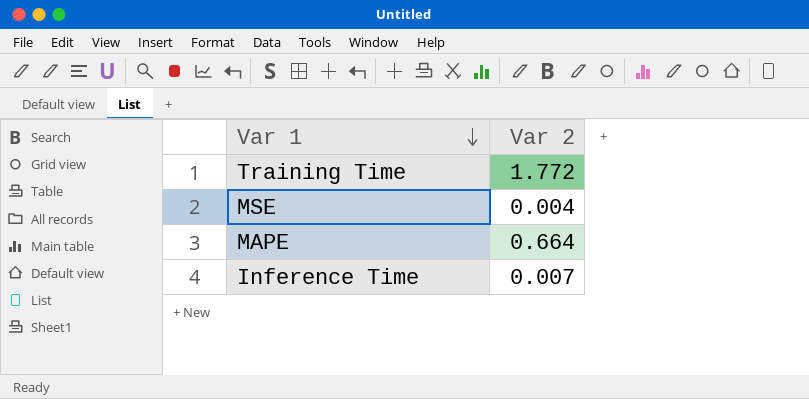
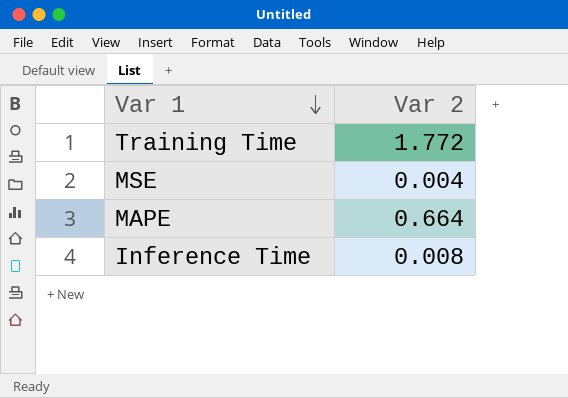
Inference Time | Var 2: 0.007 -> 0.008

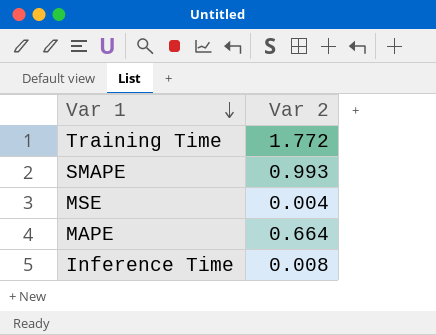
row SMAPE: none -> 0.993

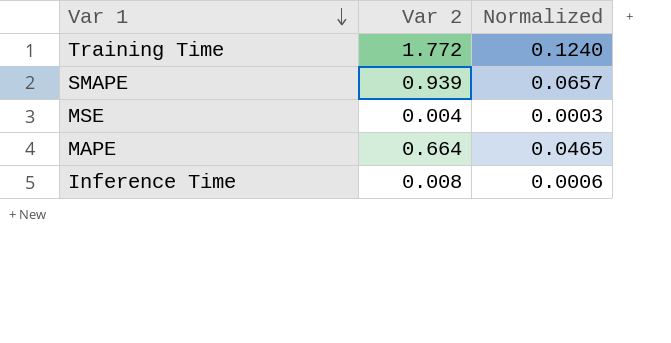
column Normalized | formula: none -> [Var 2] * 0.07
SMAPE | Var 2: 0.993 -> 0.939

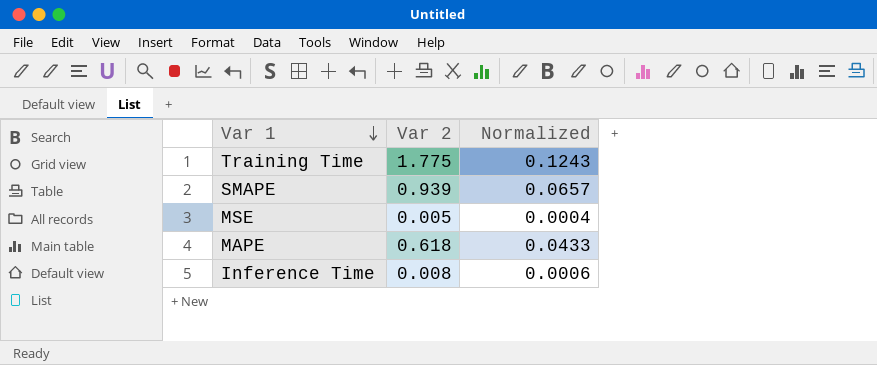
Training Time | Var 2: 1.772 -> 1.775
Training Time | Normalized: 0.1240 -> 0.1243
MSE | Var 2: 0.004 -> 0.005
MSE | Normalized: 0.0003 -> 0.0004
MAPE | Var 2: 0.664 -> 0.618
MAPE | Normalized: 0.0465 -> 0.0433

